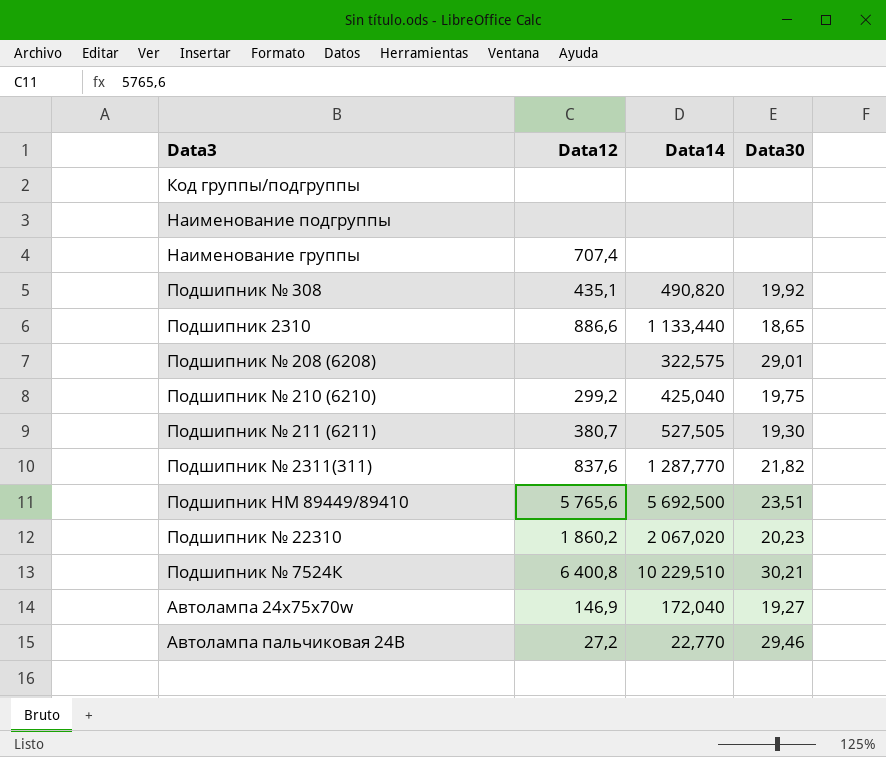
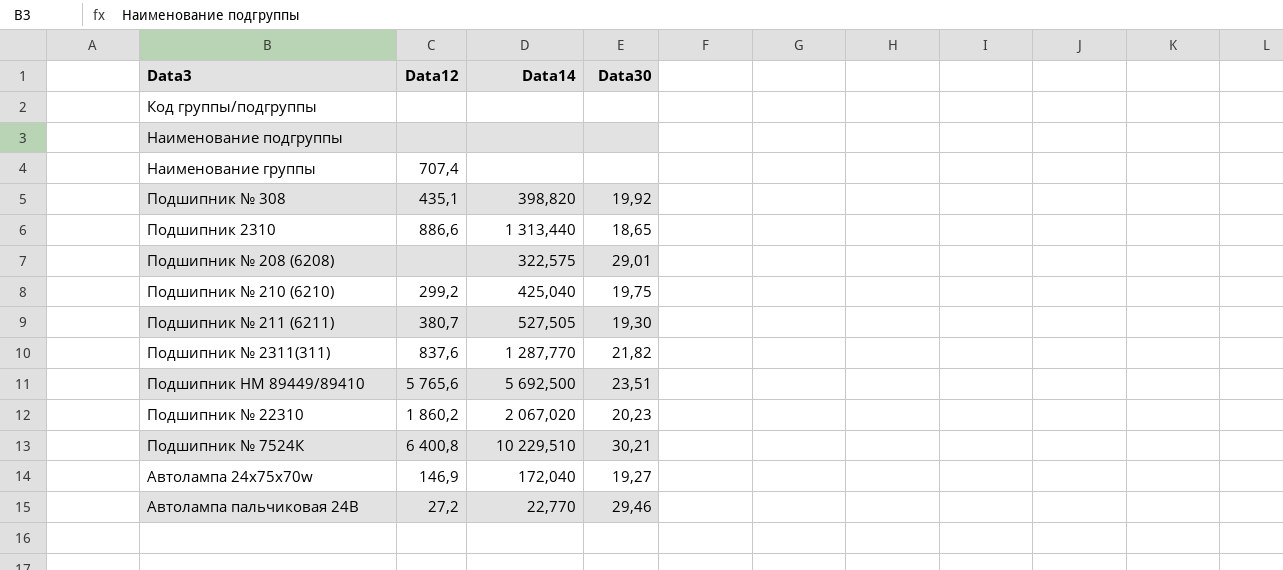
Подшипник № 308 | Data14: 490,820 -> 398,820
Подшипник 2310 | Data14: 1 133,440 -> 1 313,440

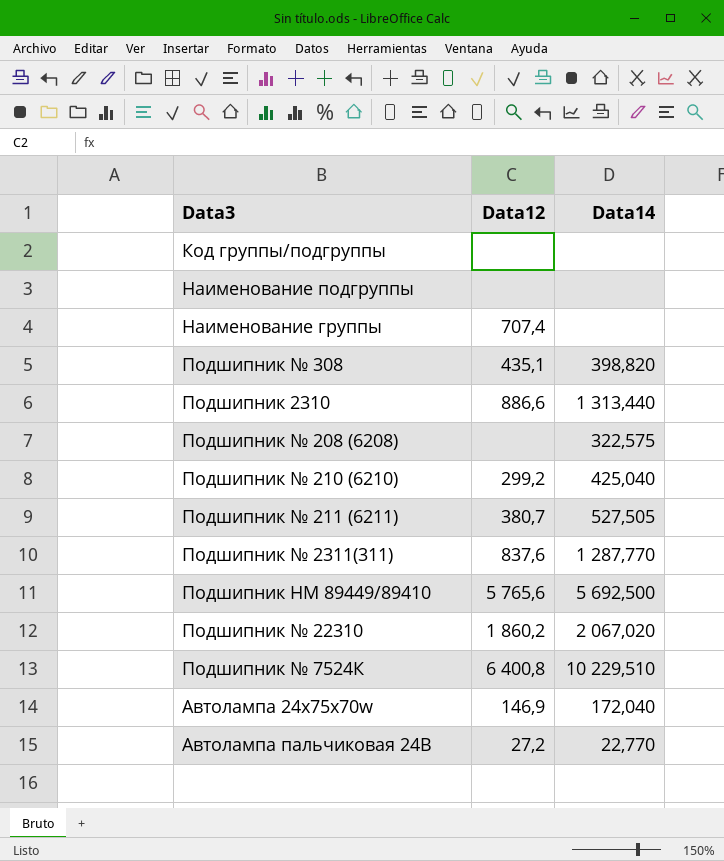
column Data30 | position: 4 -> none

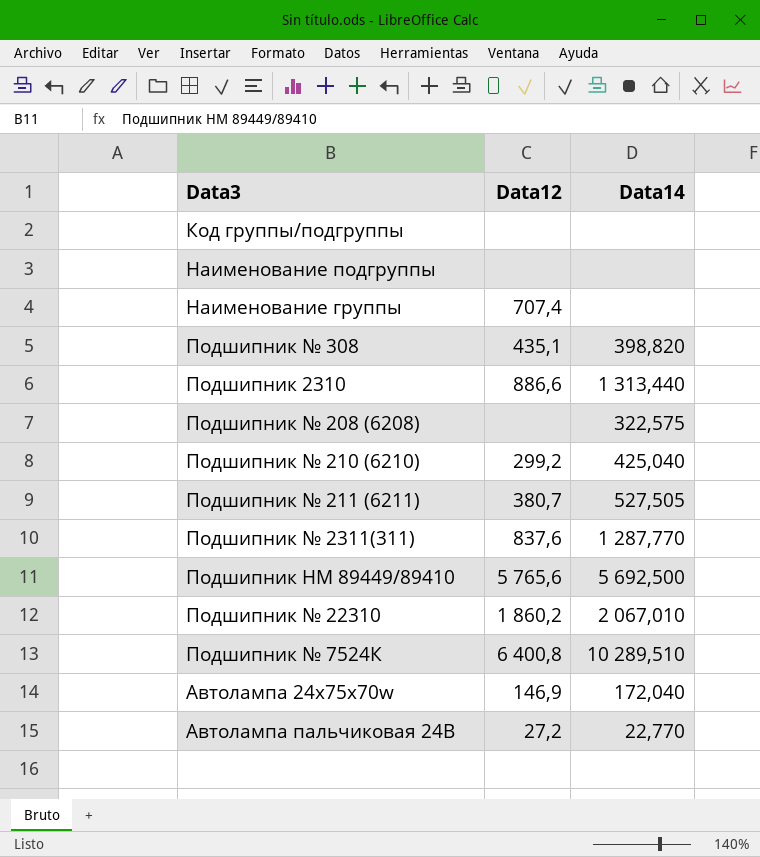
Подшипник № 22310 | Data14: 2 067,020 -> 2 067,010
Подшипник № 7524К | Data14: 10 229,510 -> 10 289,510

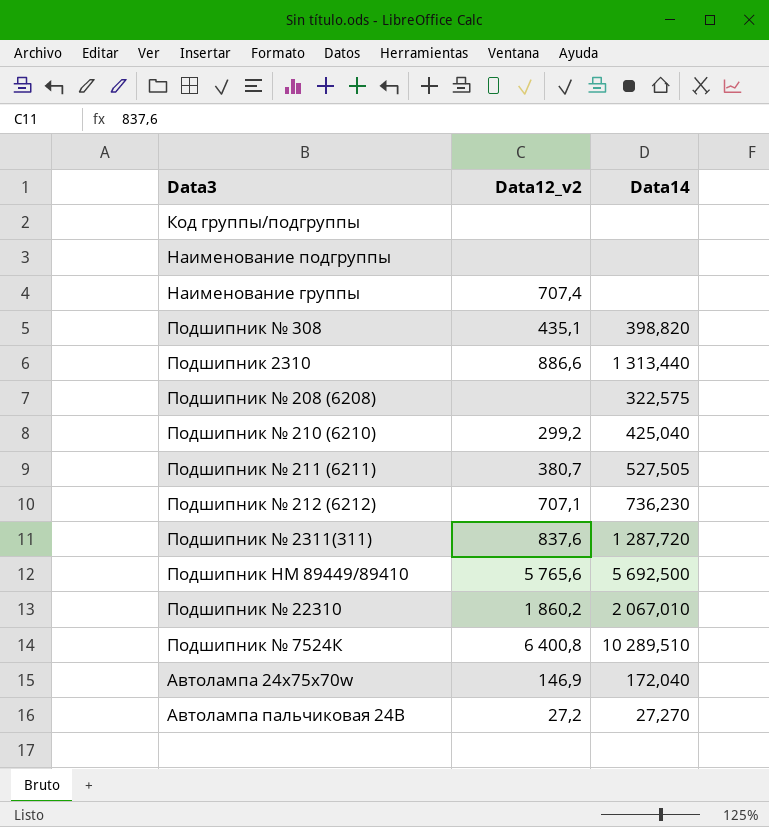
column name: Data12 -> Data12_v2
row Подшипник № 212 (6212): none -> 707,1 | 736,230
Подшипник № 2311(311) | Data14: 1 287,770 -> 1 287,720
Автолампа пальчиковая 24В | Data14: 22,770 -> 27,270

